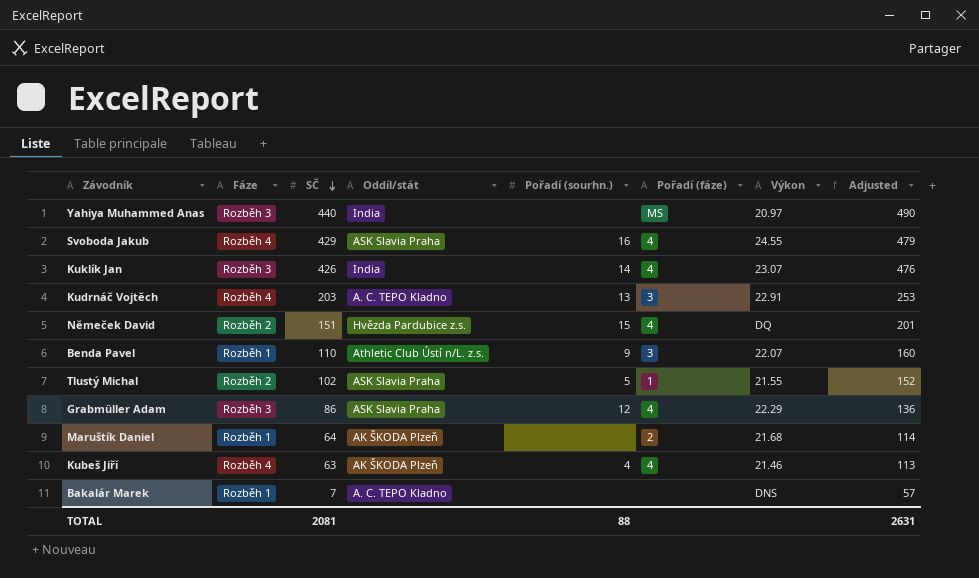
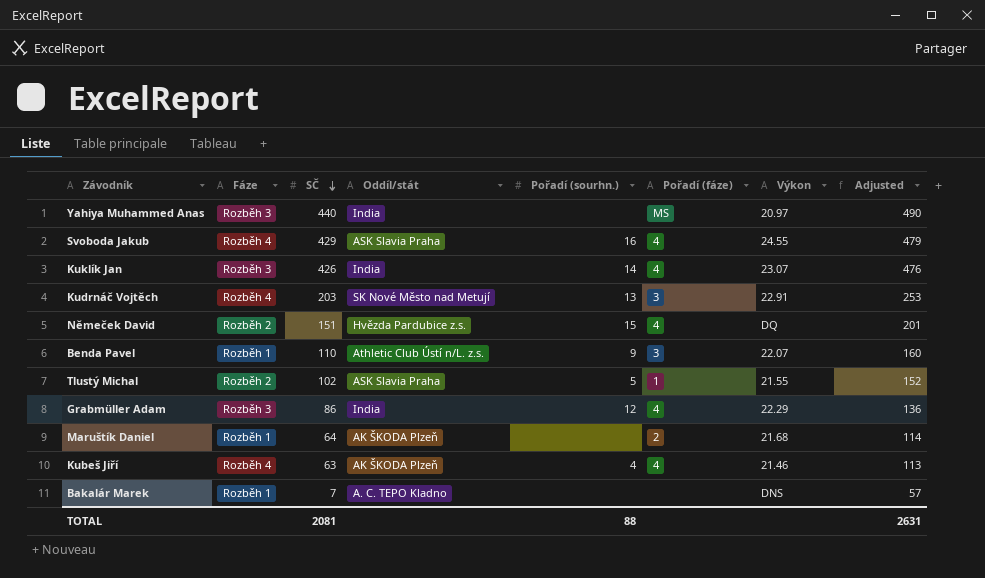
Kudrnáč Vojtěch | Oddíl/stát: A. C. TEPO Kladno -> SK Nové Město nad Metují
Grabmüller Adam | Oddíl/stát: ASK Slavia Praha -> India

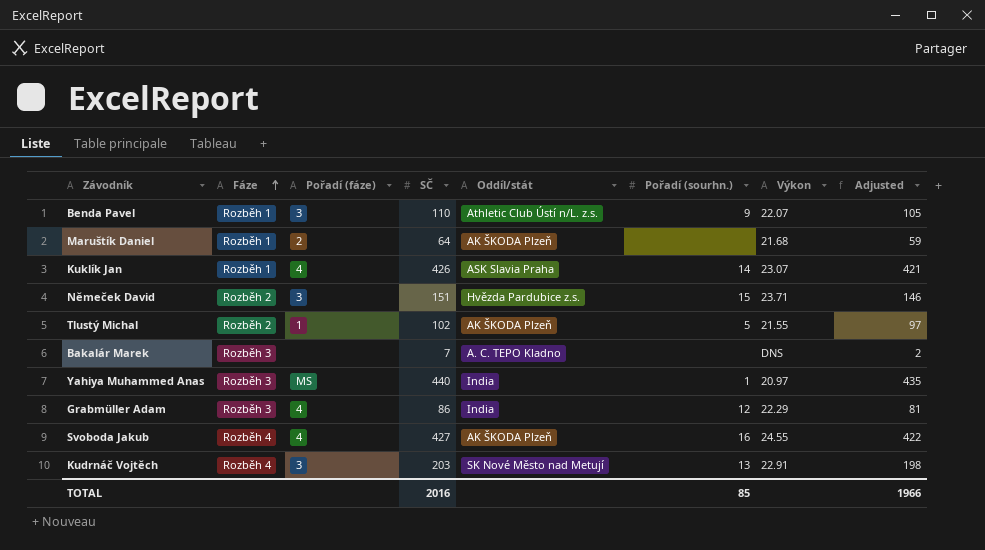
row order: SČ descending -> Fáze ascending
column Pořadí (fáze) | position: 6 -> 3
column Adjusted | formula: [SČ] + 50 -> [SČ] - 5
row Kubeš Jiří: Rozběh 4 | 63 | AK ŠKODA Plzeň | 4 | 4 | 21.46 | 113 -> none
Kuklík Jan | Fáze: Rozběh 3 -> Rozběh 1
Kuklík Jan | Oddíl/stát: India -> ASK Slavia Praha
Němeček David | Pořadí (fáze): 4 -> 3
Němeček David | Výkon: DQ -> 23.71
Tlustý Michal | Oddíl/stát: ASK Slavia Praha -> AK ŠKODA Plzeň
Bakalár Marek | Fáze: Rozběh 1 -> Rozběh 3
Yahiya Muhammed Anas | Pořadí (sourhn.): none -> 1
Svoboda Jakub | SČ: 429 -> 427
Svoboda Jakub | Oddíl/stát: ASK Slavia Praha -> AK ŠKODA Plzeň
TOTAL | SČ: 2081 -> 2016
TOTAL | Pořadí (sourhn.): 88 -> 85
TOTAL | Adjusted: 2631 -> 1966

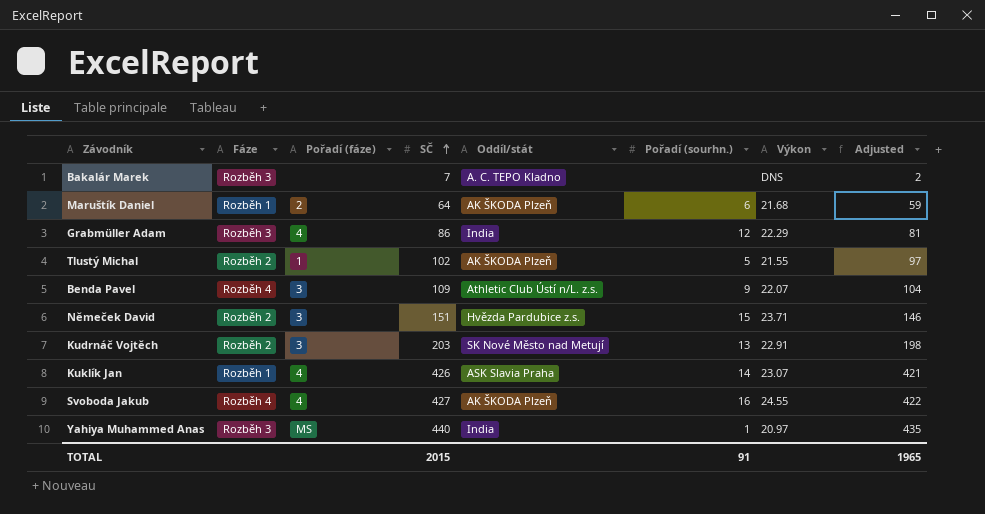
row order: Fáze ascending -> SČ ascending
Maruštík Daniel | Pořadí (sourhn.): none -> 6
Benda Pavel | Fáze: Rozběh 1 -> Rozběh 4
Benda Pavel | SČ: 110 -> 109
Benda Pavel | Adjusted: 105 -> 104
Kudrnáč Vojtěch | Fáze: Rozběh 4 -> Rozběh 2
TOTAL | SČ: 2016 -> 2015
TOTAL | Pořadí (sourhn.): 85 -> 91
TOTAL | Adjusted: 1966 -> 1965

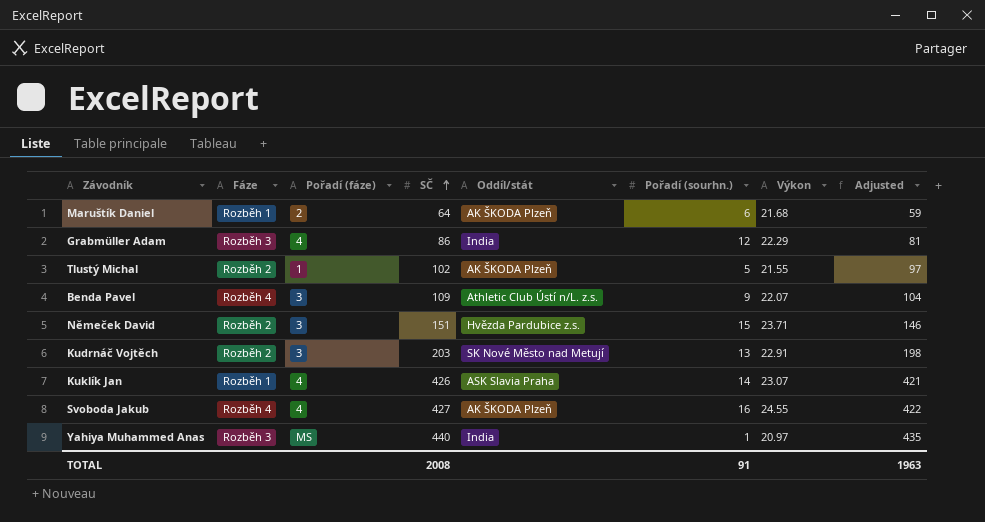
row Bakalár Marek: Rozběh 3 | none | 7 | A. C. TEPO Kladno | none | DNS | 2 -> none
TOTAL | SČ: 2015 -> 2008
TOTAL | Adjusted: 1965 -> 1963

